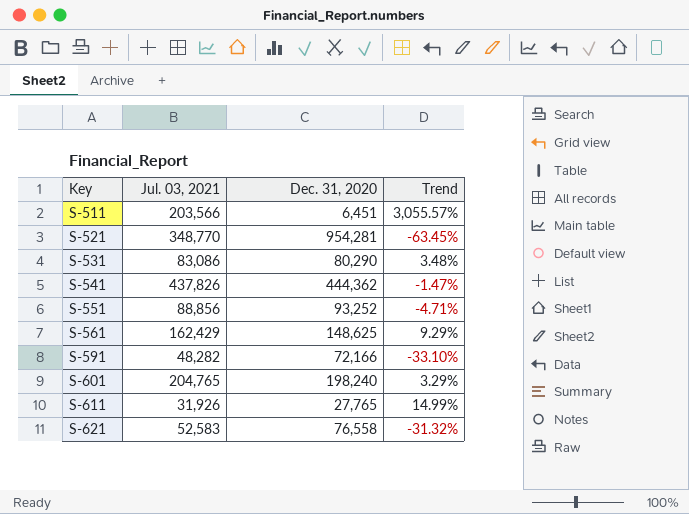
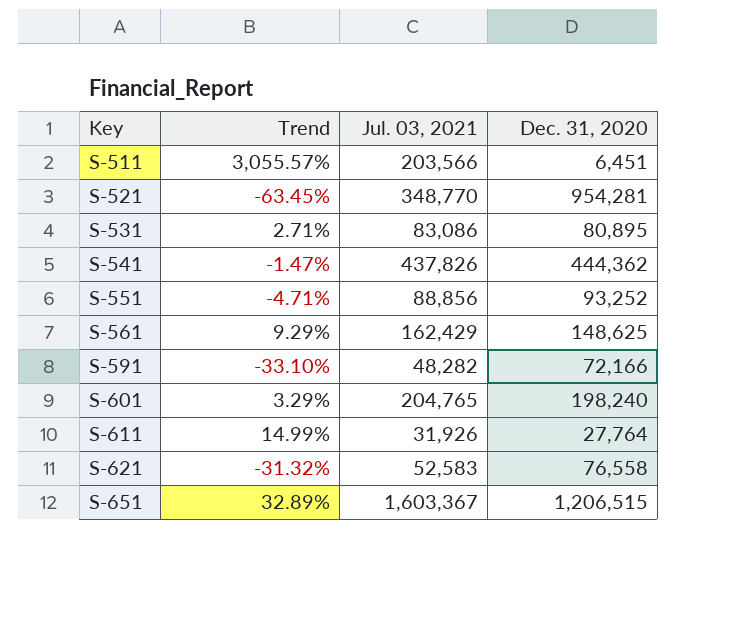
column Trend | position: 4 -> 2
S-531 | Trend: 3.48% -> 2.71%
S-531 | Dec. 31, 2020: 80,290 -> 80,895
S-611 | Dec. 31, 2020: 27,765 -> 27,764
row S-651: none -> 32.89% | 1,603,367 | 1,206,515

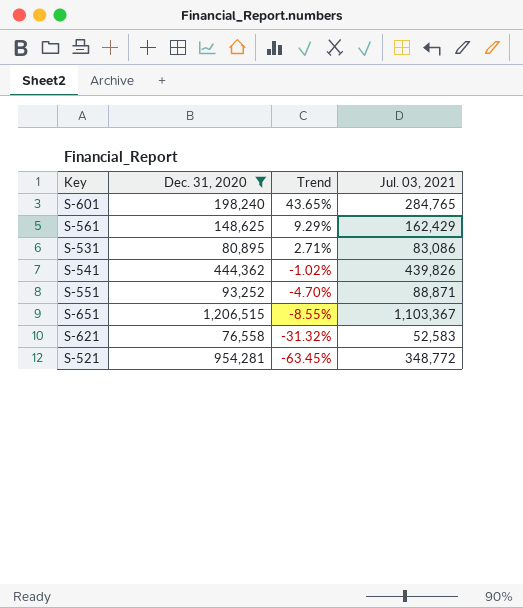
filter: none -> Dec. 31, 2020 >= 76,558
row order: Key ascending -> Trend descending
column Dec. 31, 2020 | position: 4 -> 2
S-601 | Trend: 3.29% -> 43.65%
S-601 | Jul. 03, 2021: 204,765 -> 284,765
S-541 | Trend: -1.47% -> -1.02%
S-541 | Jul. 03, 2021: 437,826 -> 439,826
S-551 | Trend: -4.71% -> -4.70%
S-551 | Jul. 03, 2021: 88,856 -> 88,871
S-651 | Trend: 32.89% -> -8.55%
S-651 | Jul. 03, 2021: 1,603,367 -> 1,103,367
S-521 | Jul. 03, 2021: 348,770 -> 348,772

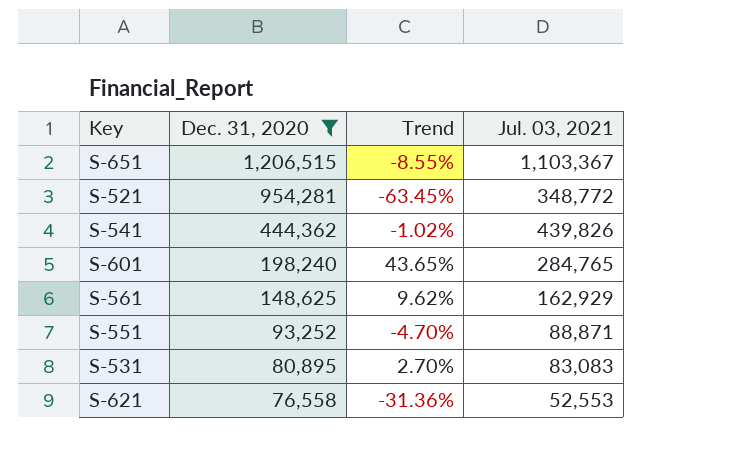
row order: Trend descending -> Dec. 31, 2020 descending
S-561 | Trend: 9.29% -> 9.62%
S-561 | Jul. 03, 2021: 162,429 -> 162,929
S-531 | Trend: 2.71% -> 2.70%
S-531 | Jul. 03, 2021: 83,086 -> 83,083
S-621 | Trend: -31.32% -> -31.36%
S-621 | Jul. 03, 2021: 52,583 -> 52,553

